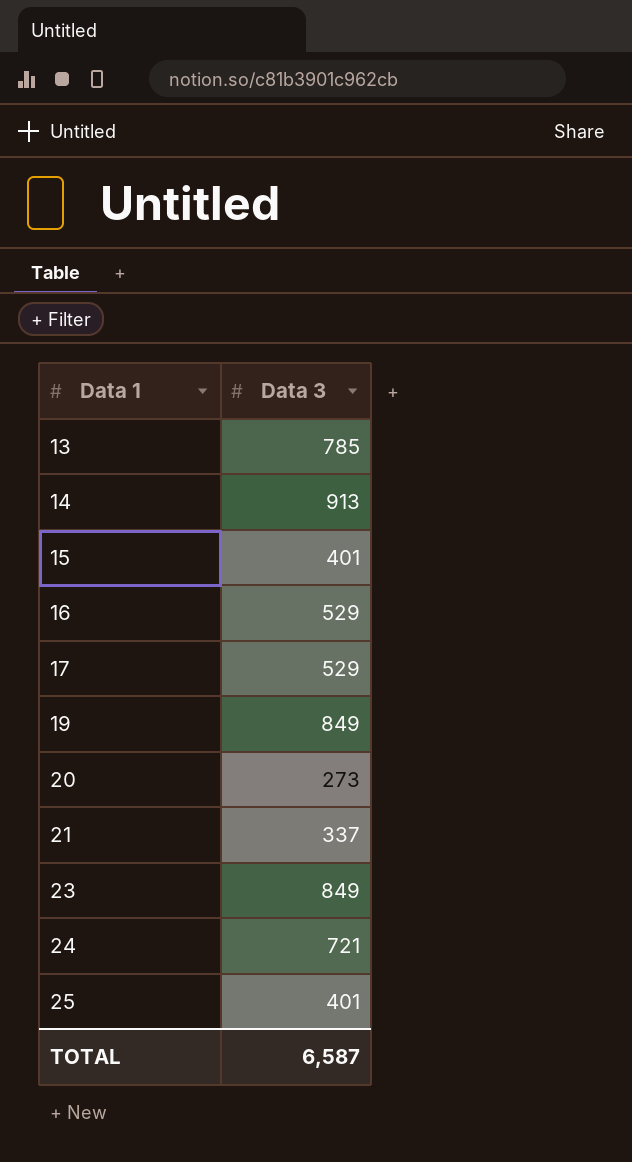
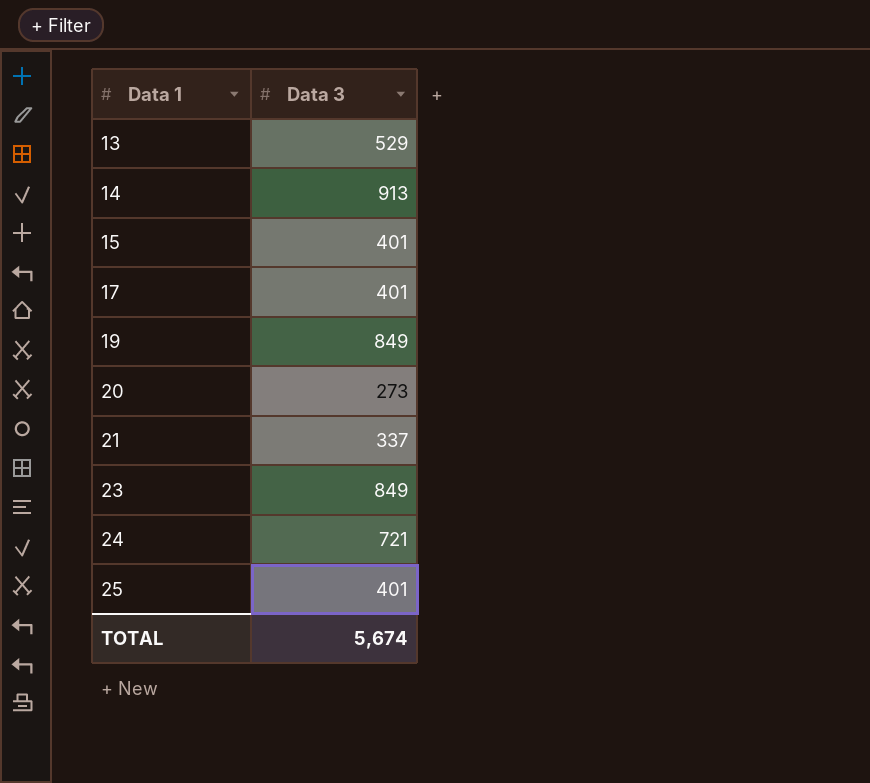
row 16: 529 -> none
13 | Data 3: 785 -> 529
17 | Data 3: 529 -> 401
TOTAL | Data 3: 6,587 -> 5,674

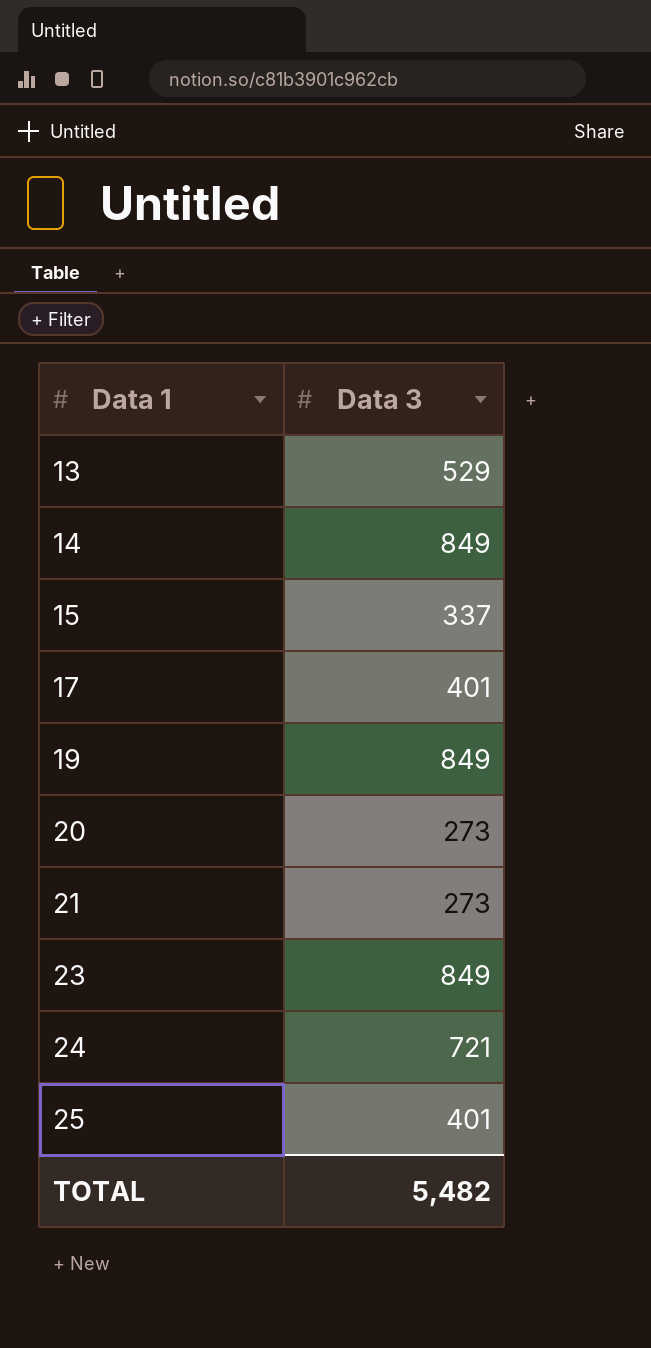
14 | Data 3: 913 -> 849
15 | Data 3: 401 -> 337
21 | Data 3: 337 -> 273
TOTAL | Data 3: 5,674 -> 5,482

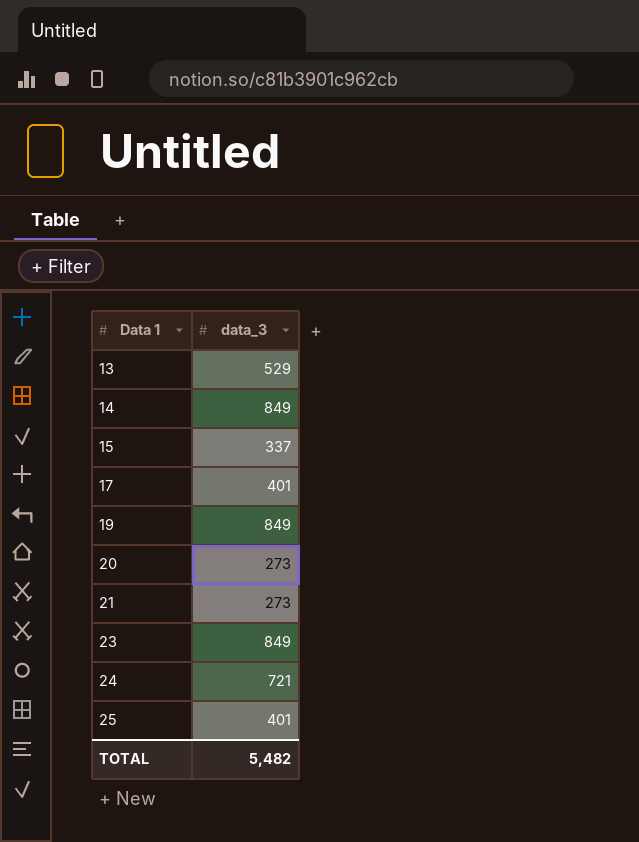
column name: Data 3 -> data_3

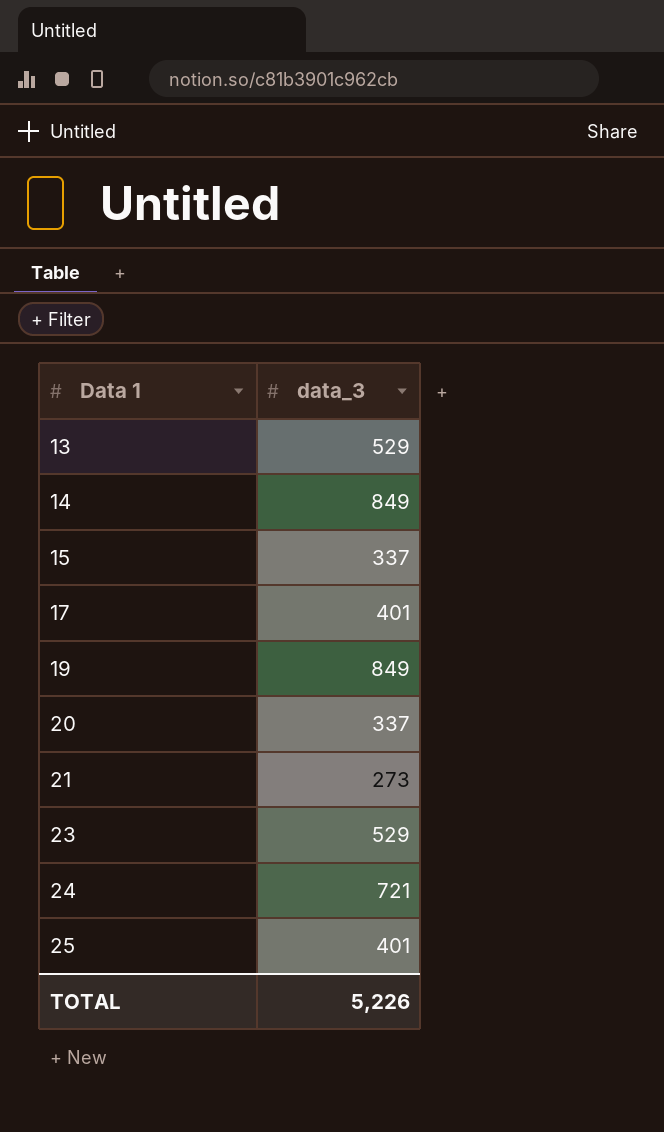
20 | data_3: 273 -> 337
23 | data_3: 849 -> 529
TOTAL | data_3: 5,482 -> 5,226

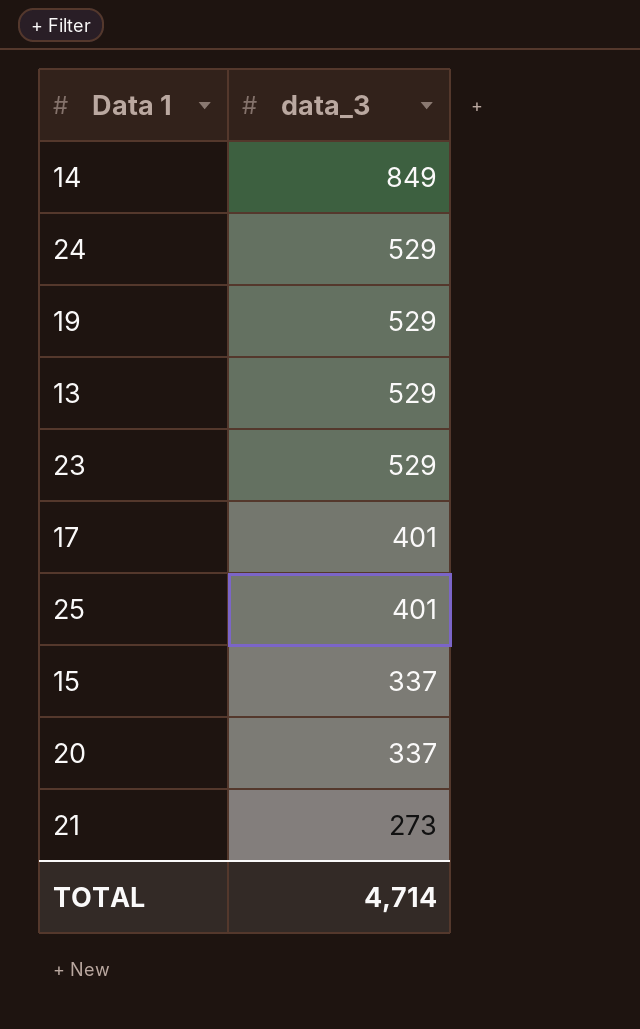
row order: Data 1 ascending -> data_3 descending
24 | data_3: 721 -> 529
19 | data_3: 849 -> 529
TOTAL | data_3: 5,226 -> 4,714

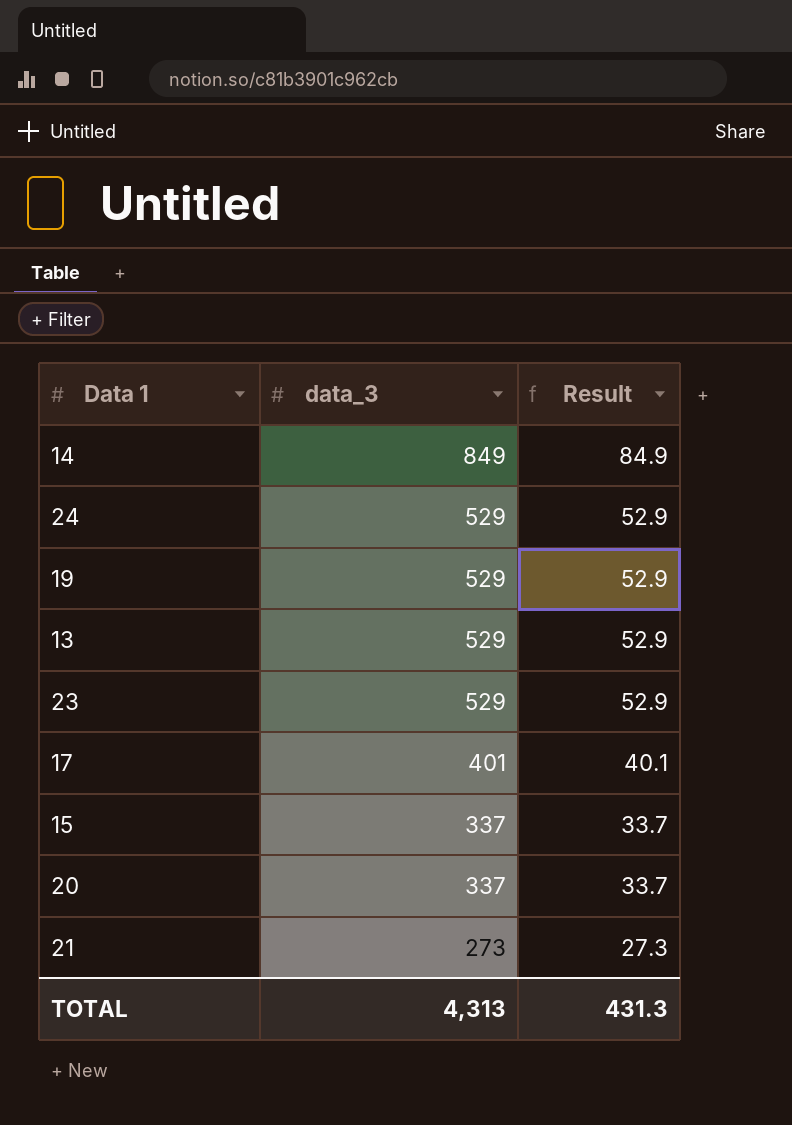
column Result | formula: none -> [data_3] * 0.1
row 25: 401 -> none
TOTAL | data_3: 4,714 -> 4,313

